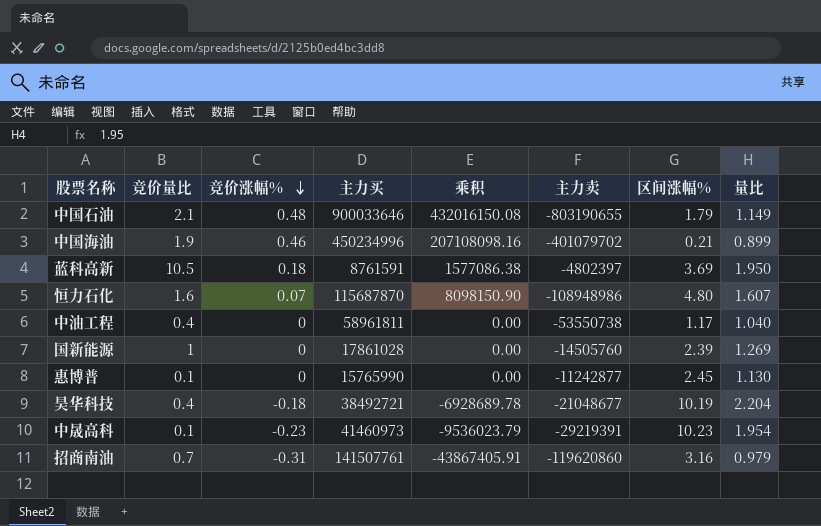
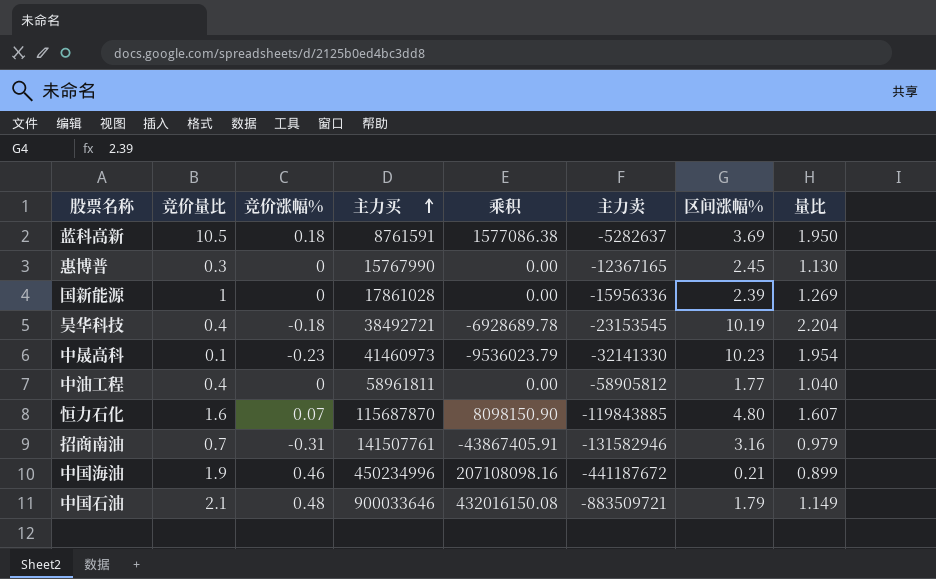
row order: 竞价涨幅% descending -> 主力买 ascending
蓝科高新 | 主力卖: -4802397 -> -5282637
惠博普 | 竞价量比: 0.1 -> 0.3
惠博普 | 主力买: 15765990 -> 15767990
惠博普 | 主力卖: -11242877 -> -12367165
国新能源 | 主力卖: -14505760 -> -15956336
昊华科技 | 主力卖: -21048677 -> -23153545
中晟高科 | 主力卖: -29219391 -> -32141330
中油工程 | 主力卖: -53550738 -> -58905812
中油工程 | 区间涨幅%: 1.17 -> 1.77
恒力石化 | 主力卖: -108948986 -> -119843885
招商南油 | 主力卖: -119620860 -> -131582946
中国海油 | 主力卖: -401079702 -> -441187672
中国石油 | 主力卖: -803190655 -> -883509721

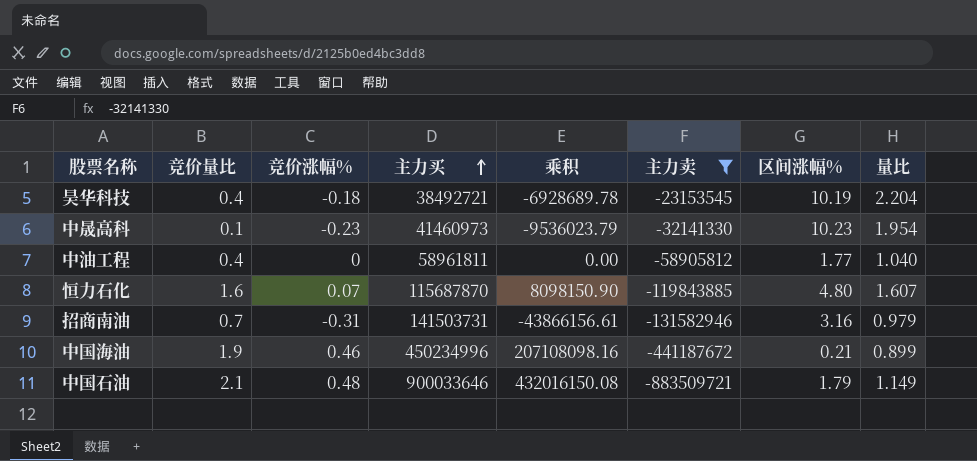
filter: none -> 主力卖 <= -23153545
招商南油 | 主力买: 141507761 -> 141503731
招商南油 | 乘积: -43867405.91 -> -43866156.61

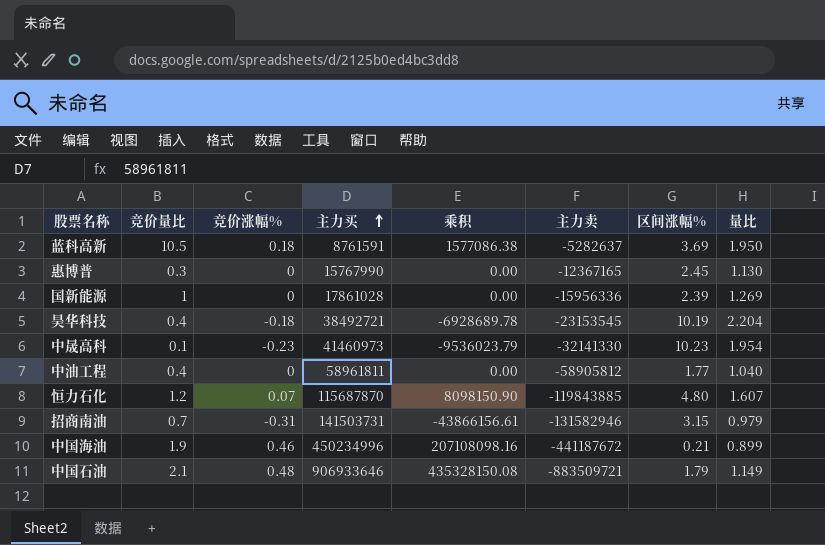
filter: 主力卖 <= -23153545 -> none
恒力石化 | 竞价量比: 1.6 -> 1.2
招商南油 | 区间涨幅%: 3.16 -> 3.15
中国石油 | 主力买: 900033646 -> 906933646
中国石油 | 乘积: 432016150.08 -> 435328150.08

